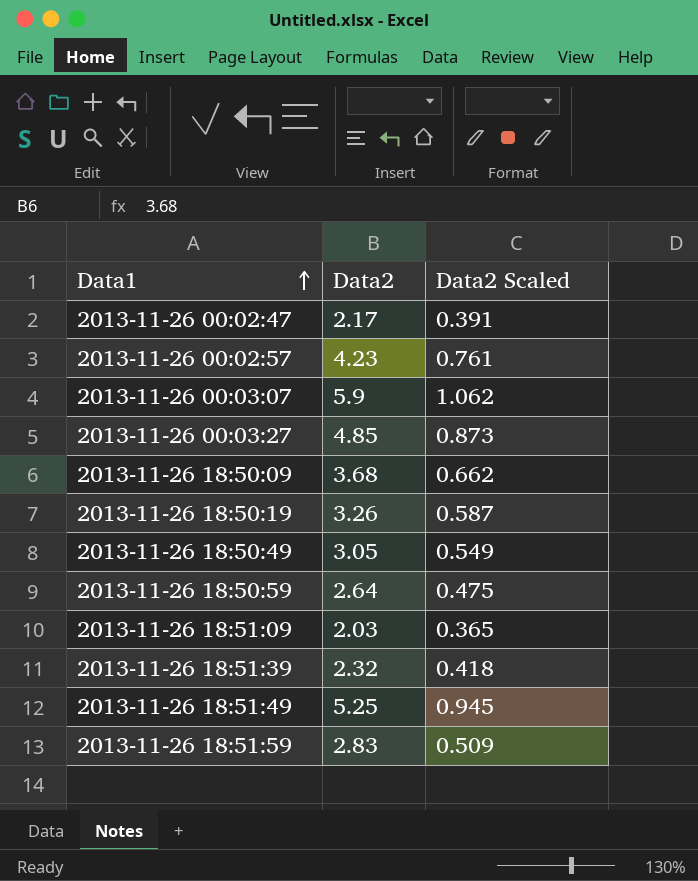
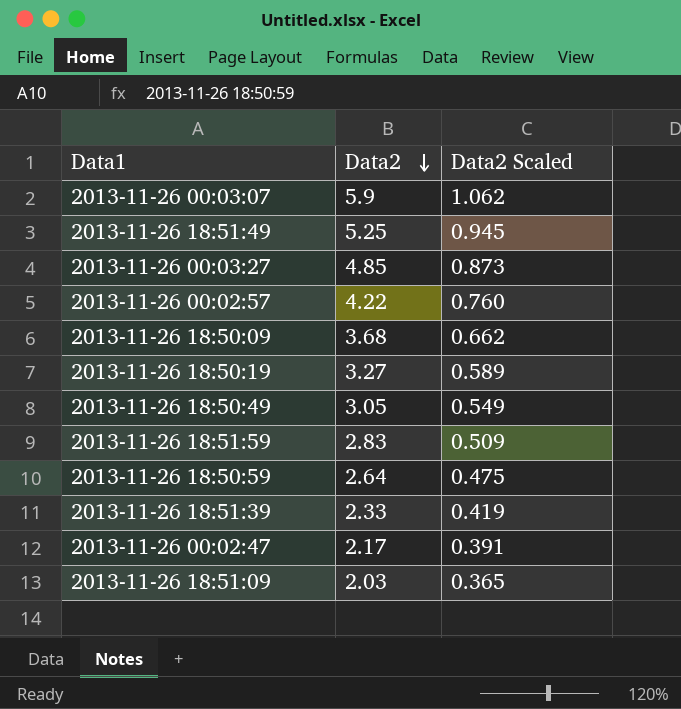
row order: Data1 ascending -> Data2 descending
2013-11-26 00:02:57 | Data2: 4.23 -> 4.22
2013-11-26 00:02:57 | Data2 Scaled: 0.761 -> 0.760
2013-11-26 18:50:19 | Data2: 3.26 -> 3.27
2013-11-26 18:50:19 | Data2 Scaled: 0.587 -> 0.589
2013-11-26 18:51:39 | Data2: 2.32 -> 2.33
2013-11-26 18:51:39 | Data2 Scaled: 0.418 -> 0.419

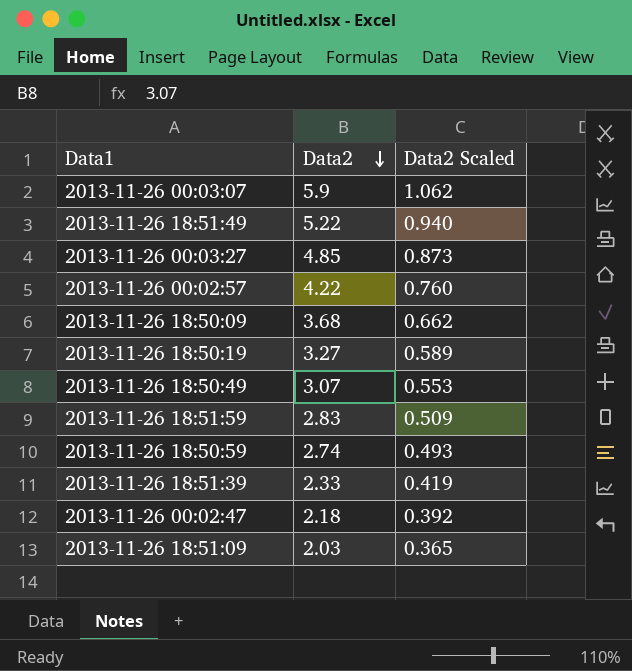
2013-11-26 18:51:49 | Data2: 5.25 -> 5.22
2013-11-26 18:51:49 | Data2 Scaled: 0.945 -> 0.940
2013-11-26 18:50:49 | Data2: 3.05 -> 3.07
2013-11-26 18:50:49 | Data2 Scaled: 0.549 -> 0.553
2013-11-26 18:50:59 | Data2: 2.64 -> 2.74
2013-11-26 18:50:59 | Data2 Scaled: 0.475 -> 0.493
2013-11-26 00:02:47 | Data2: 2.17 -> 2.18
2013-11-26 00:02:47 | Data2 Scaled: 0.391 -> 0.392

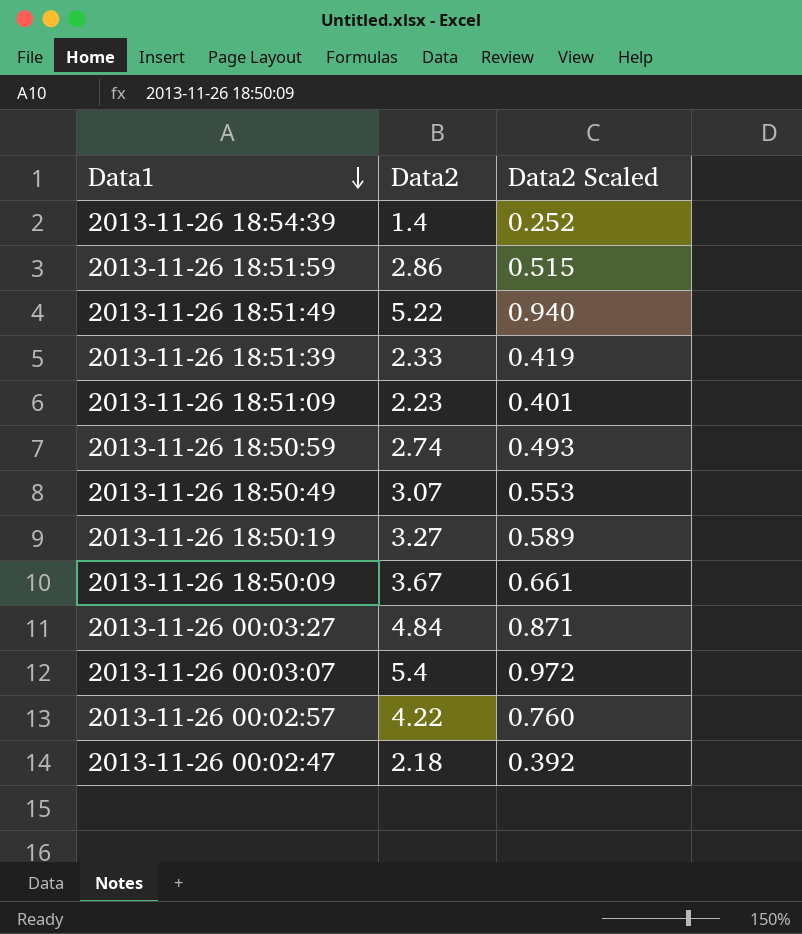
row order: Data2 descending -> Data1 descending
row 2013-11-26 18:54:39: none -> 1.4 | 0.252
2013-11-26 18:51:59 | Data2: 2.83 -> 2.86
2013-11-26 18:51:59 | Data2 Scaled: 0.509 -> 0.515
2013-11-26 18:51:09 | Data2: 2.03 -> 2.23
2013-11-26 18:51:09 | Data2 Scaled: 0.365 -> 0.401
2013-11-26 18:50:09 | Data2: 3.68 -> 3.67
2013-11-26 18:50:09 | Data2 Scaled: 0.662 -> 0.661
2013-11-26 00:03:27 | Data2: 4.85 -> 4.84
2013-11-26 00:03:27 | Data2 Scaled: 0.873 -> 0.871
2013-11-26 00:03:07 | Data2: 5.9 -> 5.4
2013-11-26 00:03:07 | Data2 Scaled: 1.062 -> 0.972

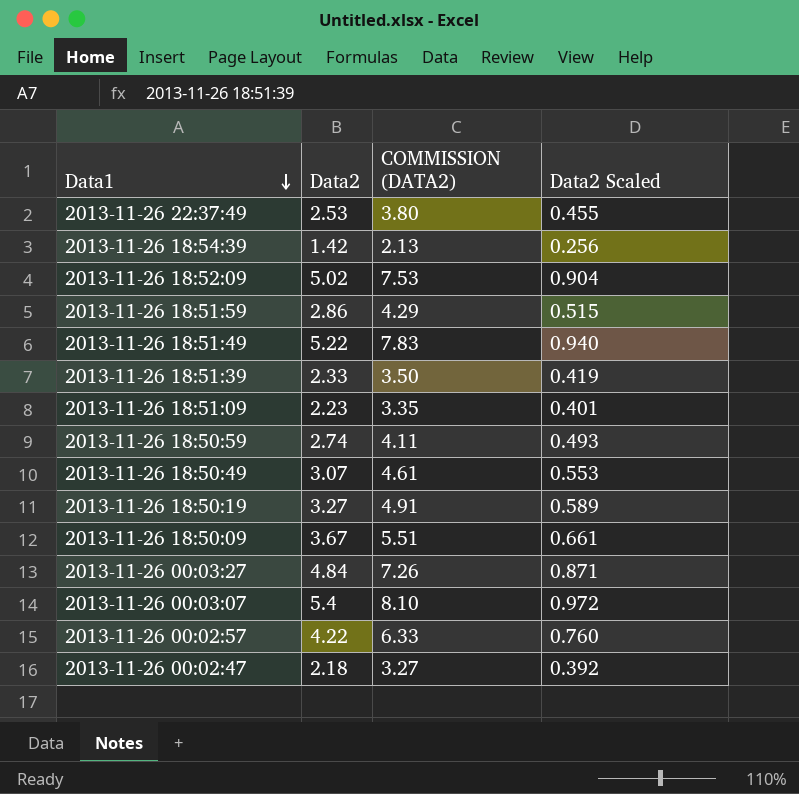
column COMMISSION (DATA2) | formula: none -> [Data2] * 1.5
row 2013-11-26 22:37:49: none -> 2.53 | 3.80 | 0.455
2013-11-26 18:54:39 | Data2: 1.4 -> 1.42
2013-11-26 18:54:39 | Data2 Scaled: 0.252 -> 0.256
row 2013-11-26 18:52:09: none -> 5.02 | 7.53 | 0.904

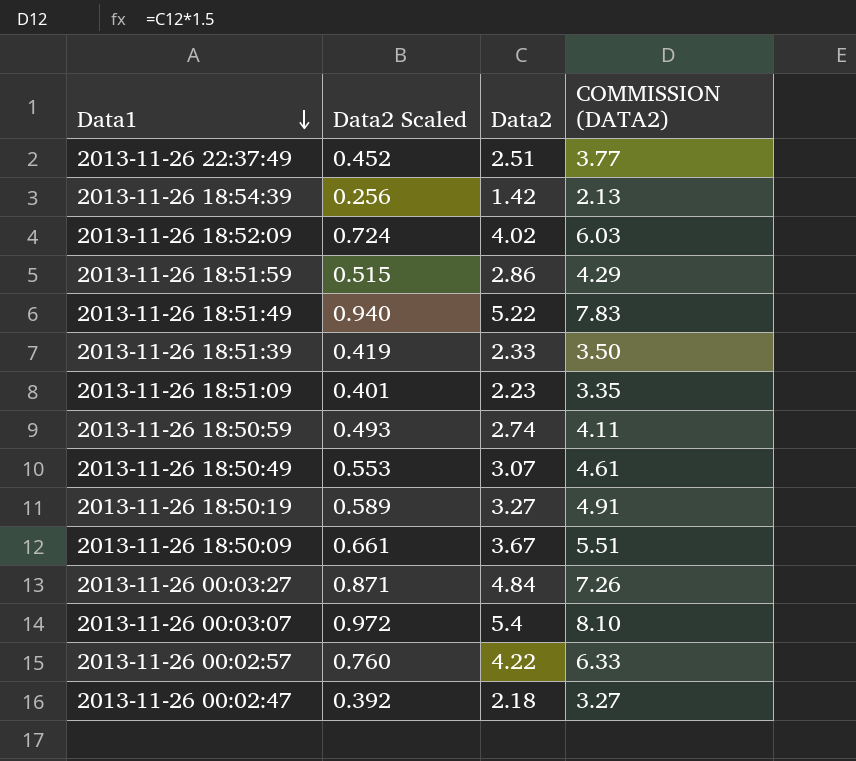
column Data2 Scaled | position: 4 -> 2
2013-11-26 22:37:49 | Data2 Scaled: 0.455 -> 0.452
2013-11-26 22:37:49 | Data2: 2.53 -> 2.51
2013-11-26 22:37:49 | COMMISSION (DATA2): 3.80 -> 3.77
2013-11-26 18:52:09 | Data2 Scaled: 0.904 -> 0.724
2013-11-26 18:52:09 | Data2: 5.02 -> 4.02
2013-11-26 18:52:09 | COMMISSION (DATA2): 7.53 -> 6.03

